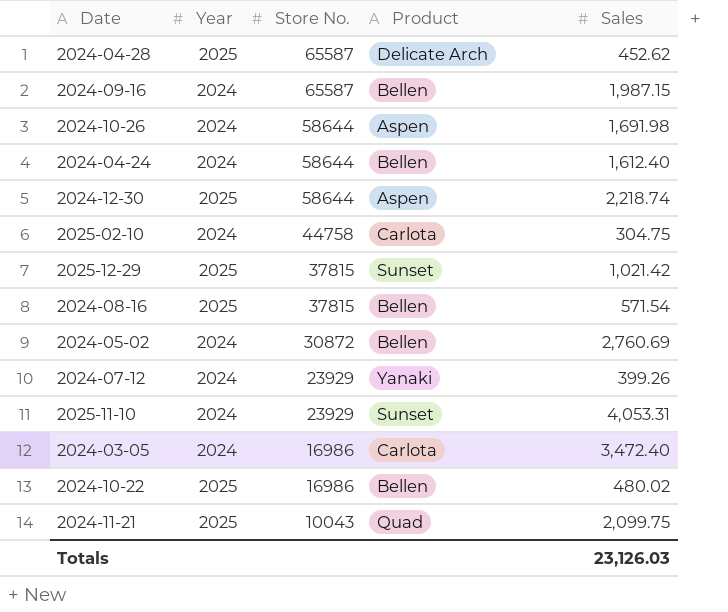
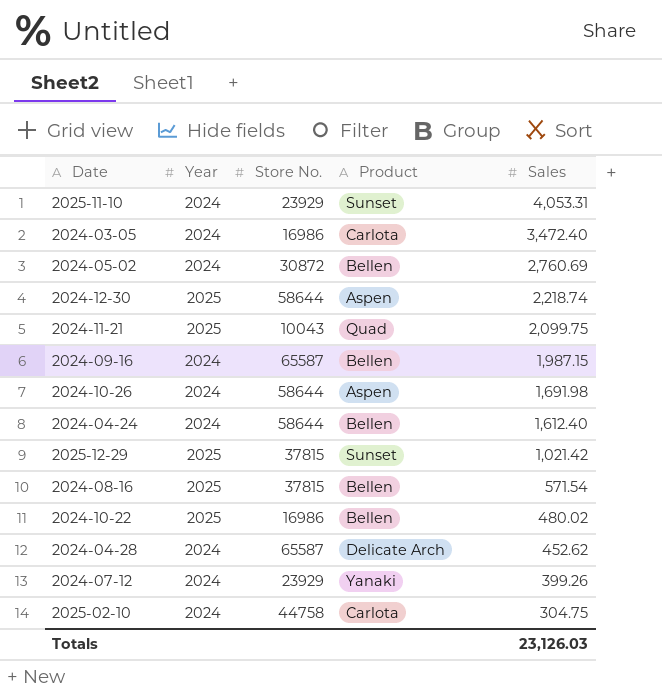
row order: Store No. descending -> Sales descending
2024-04-28 | Year: 2025 -> 2024

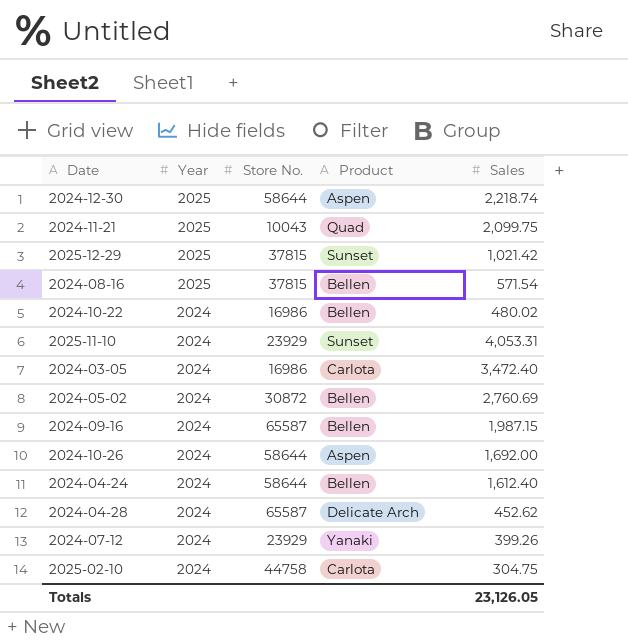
row order: Sales descending -> Year descending
2024-10-22 | Year: 2025 -> 2024
2024-10-26 | Sales: 1,691.98 -> 1,692.00
Totals | Sales: 23,126.03 -> 23,126.05

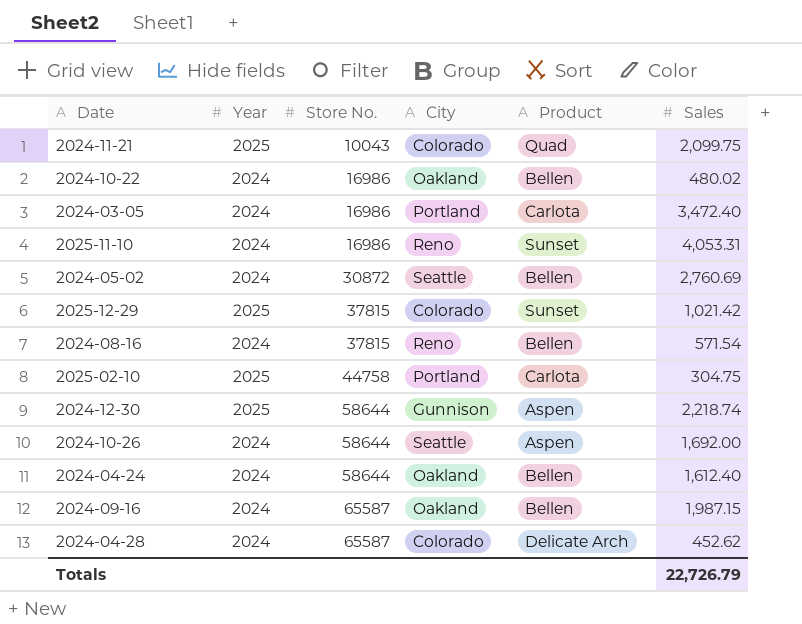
row order: Year descending -> Store No. ascending
column City | position: none -> 4
row 2024-07-12: 2024 | 23929 | Yanaki | 399.26 -> none
2025-11-10 | Store No.: 23929 -> 16986
2024-08-16 | Year: 2025 -> 2024
2025-02-10 | Year: 2024 -> 2025
Totals | Sales: 23,126.05 -> 22,726.79

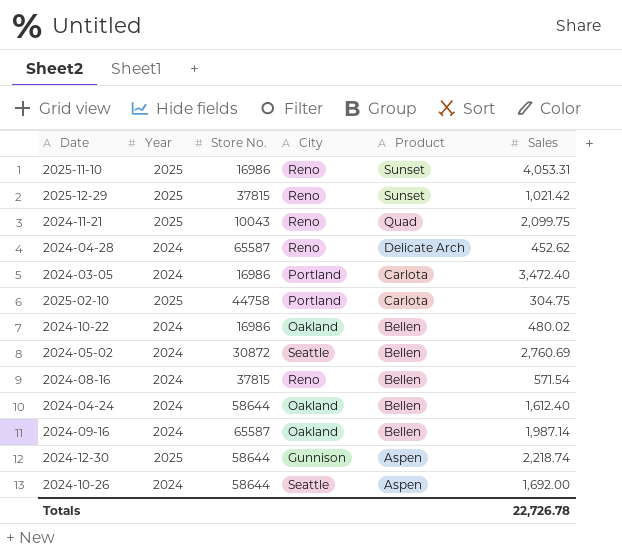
row order: Store No. ascending -> Product descending
2025-11-10 | Year: 2024 -> 2025
2025-12-29 | City: Colorado -> Reno
2024-11-21 | City: Colorado -> Reno
2024-04-28 | City: Colorado -> Reno
2024-09-16 | Sales: 1,987.15 -> 1,987.14
Totals | Sales: 22,726.79 -> 22,726.78

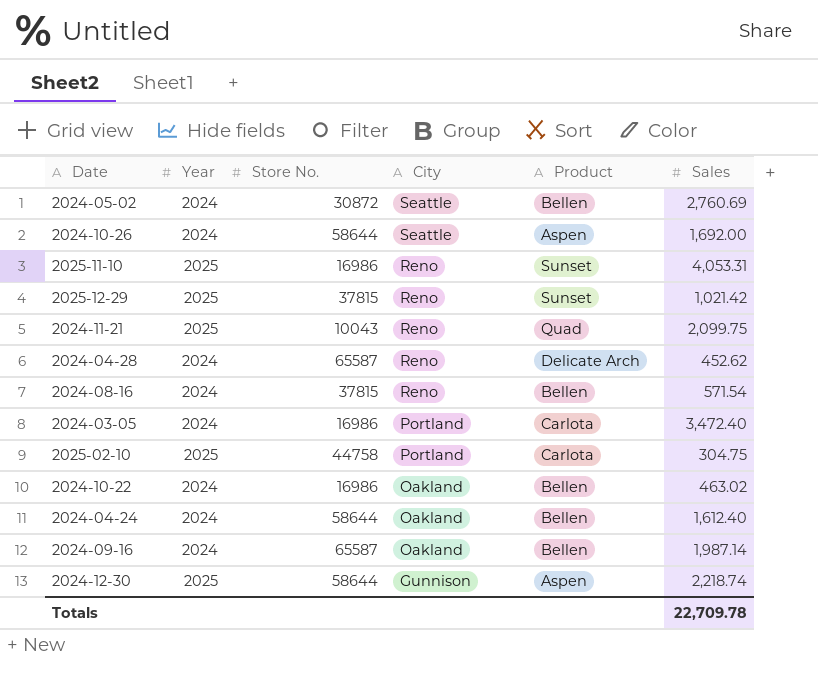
row order: Product descending -> City descending
2024-10-22 | Sales: 480.02 -> 463.02
Totals | Sales: 22,726.78 -> 22,709.78

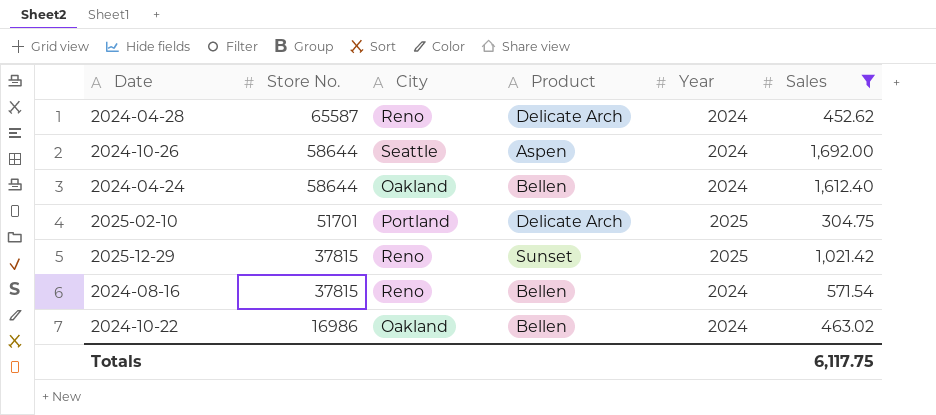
filter: none -> Sales <= 1,692.00
row order: City descending -> Store No. descending
column Year | position: 2 -> 5
2025-02-10 | Store No.: 44758 -> 51701
2025-02-10 | Product: Carlota -> Delicate Arch
Totals | Sales: 22,709.78 -> 6,117.75

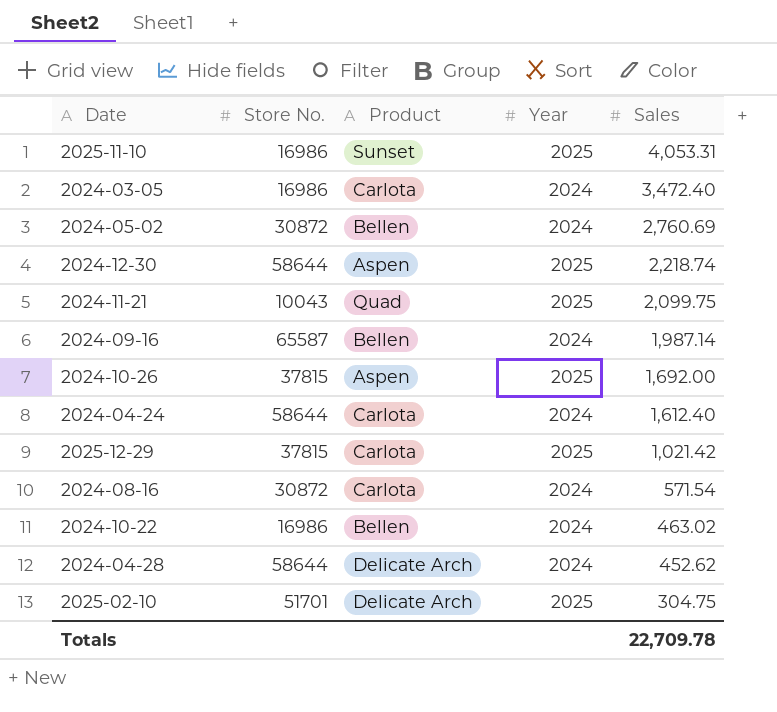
filter: Sales <= 1,692.00 -> none
row order: Store No. descending -> Sales descending
column City | position: 3 -> none
2024-10-26 | Store No.: 58644 -> 37815
2024-10-26 | Year: 2024 -> 2025
2024-04-24 | Product: Bellen -> Carlota
2025-12-29 | Product: Sunset -> Carlota
2024-08-16 | Store No.: 37815 -> 30872
2024-08-16 | Product: Bellen -> Carlota
2024-04-28 | Store No.: 65587 -> 58644
Totals | Sales: 6,117.75 -> 22,709.78

